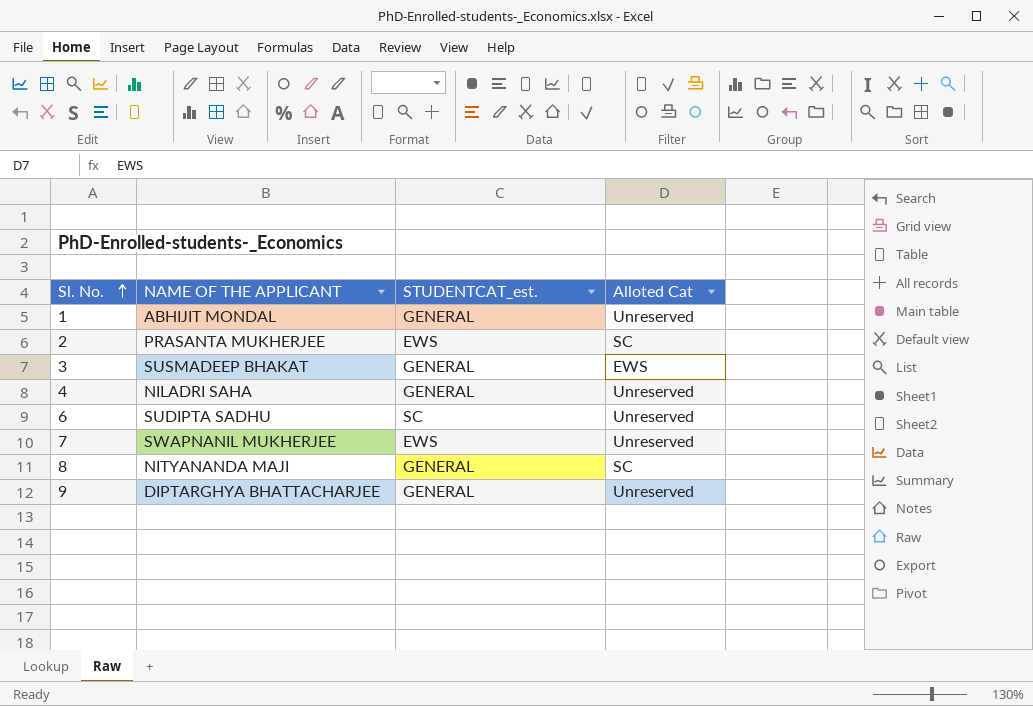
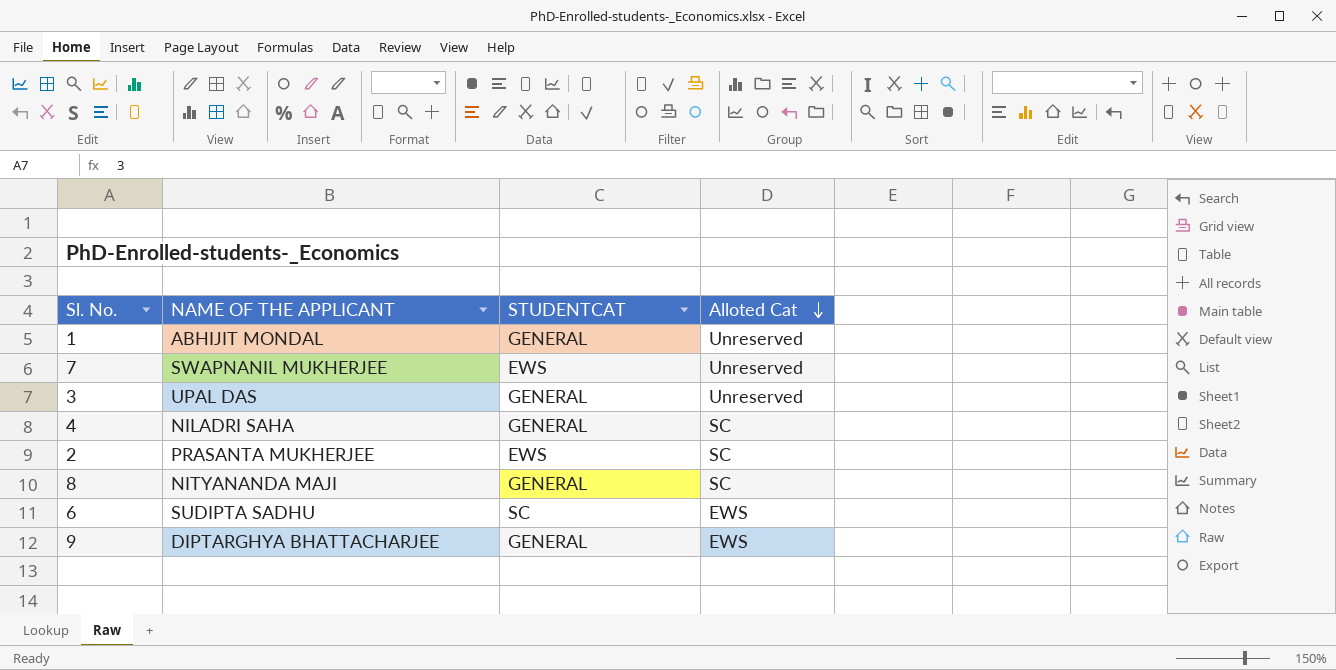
row order: Sl. No. ascending -> Alloted Cat descending
column name: STUDENTCAT_est. -> STUDENTCAT
3 | NAME OF THE APPLICANT: SUSMADEEP BHAKAT -> UPAL DAS
3 | Alloted Cat: EWS -> Unreserved
4 | Alloted Cat: Unreserved -> SC
6 | Alloted Cat: Unreserved -> EWS
9 | Alloted Cat: Unreserved -> EWS

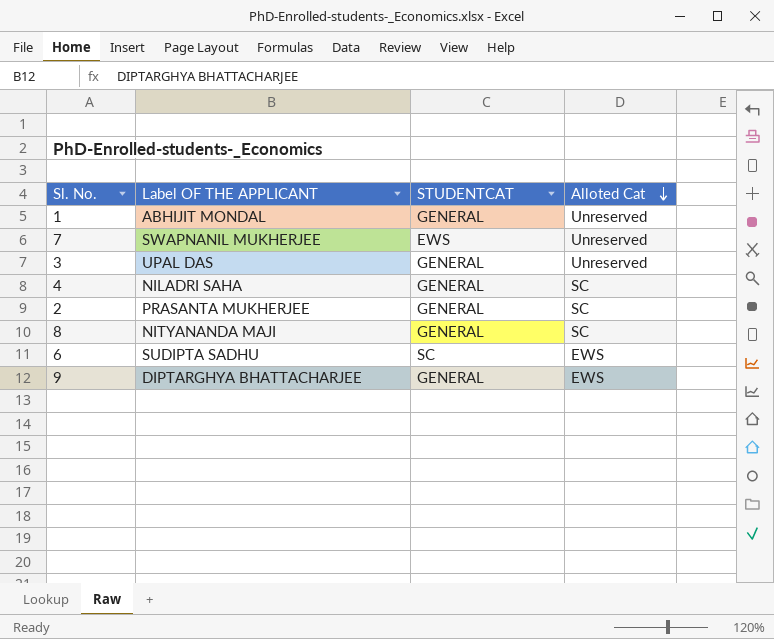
column name: NAME OF THE APPLICANT -> Label OF THE APPLICANT
2 | STUDENTCAT: EWS -> GENERAL

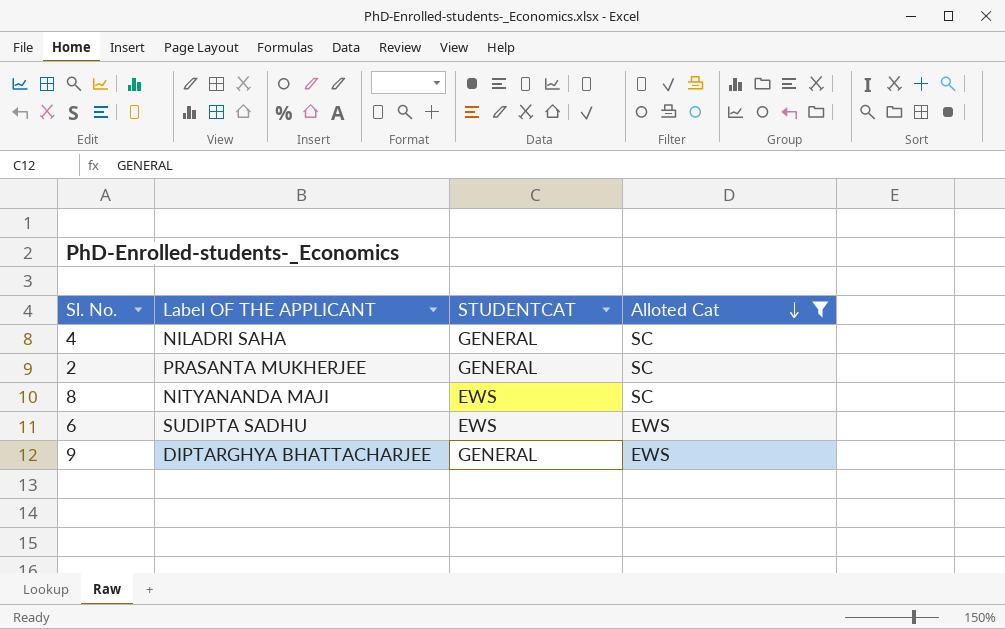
filter: none -> Alloted Cat != Unreserved
8 | STUDENTCAT: GENERAL -> EWS
6 | STUDENTCAT: SC -> EWS

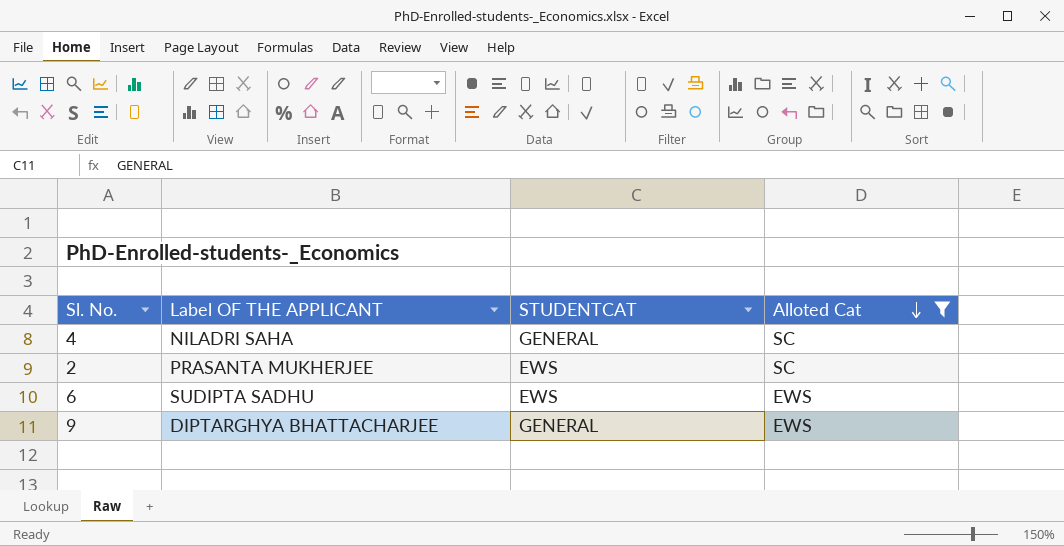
row 8: NITYANANDA MAJI | EWS | SC -> none
2 | STUDENTCAT: GENERAL -> EWS

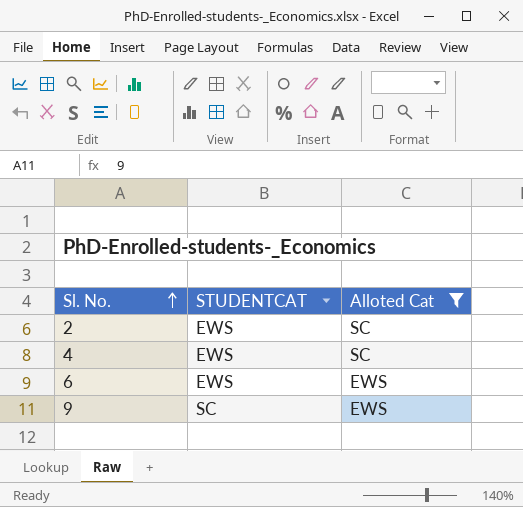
row order: Alloted Cat descending -> Sl. No. ascending
column Label OF THE APPLICANT | position: 2 -> none
4 | STUDENTCAT: GENERAL -> EWS
9 | STUDENTCAT: GENERAL -> SC

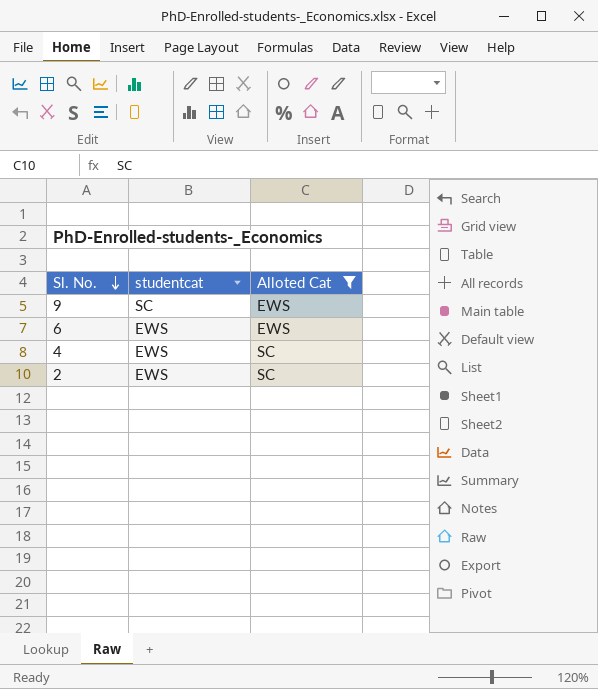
row order: Sl. No. ascending -> Sl. No. descending
column name: STUDENTCAT -> studentcat

